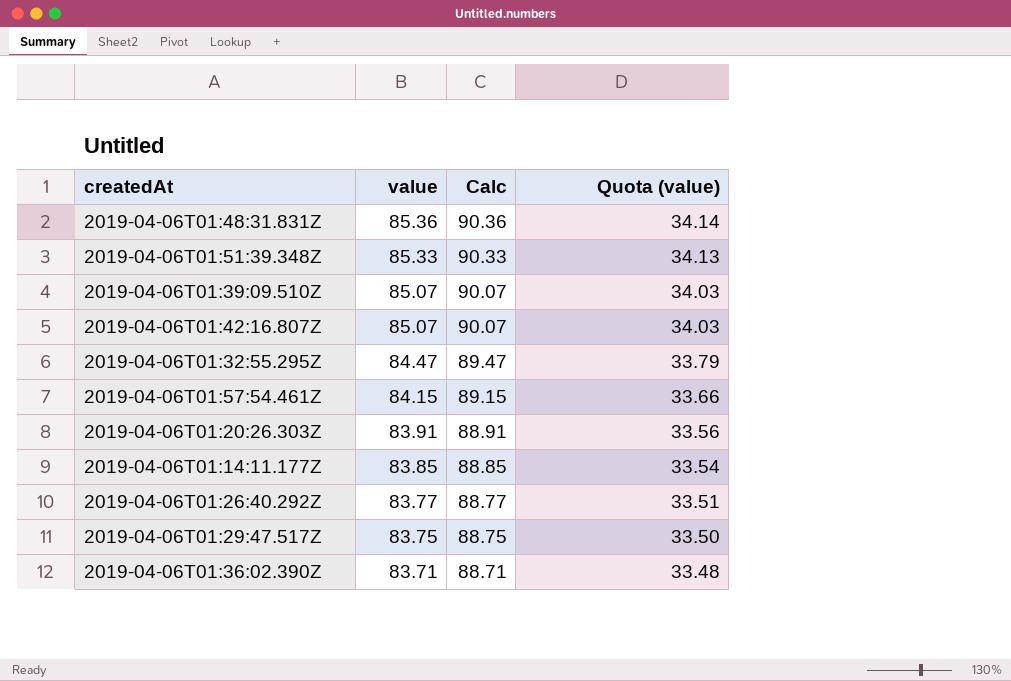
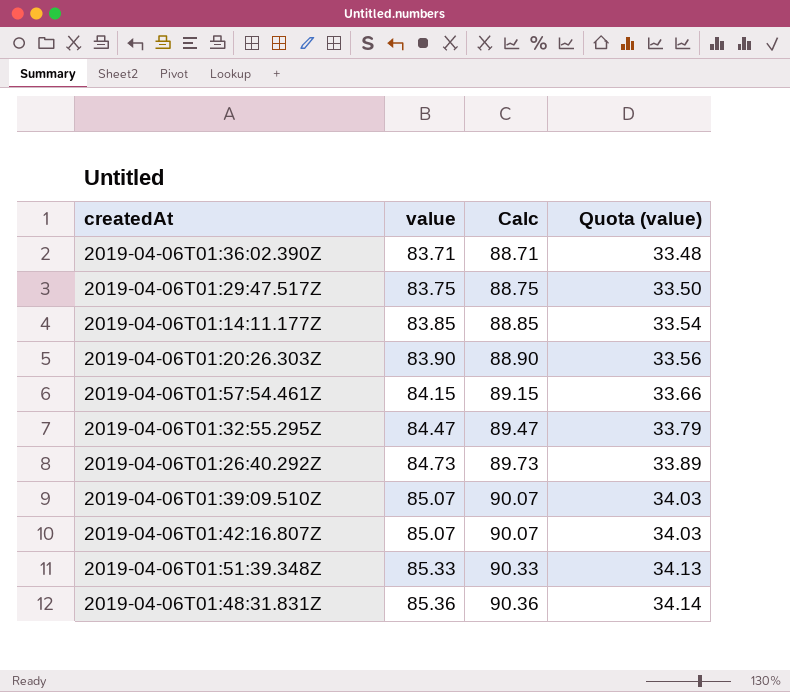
row order: value descending -> value ascending
2019-04-06T01:20:26.303Z | value: 83.91 -> 83.90
2019-04-06T01:20:26.303Z | Calc: 88.91 -> 88.90
2019-04-06T01:26:40.292Z | value: 83.77 -> 84.73
2019-04-06T01:26:40.292Z | Calc: 88.77 -> 89.73
2019-04-06T01:26:40.292Z | Quota (value): 33.51 -> 33.89

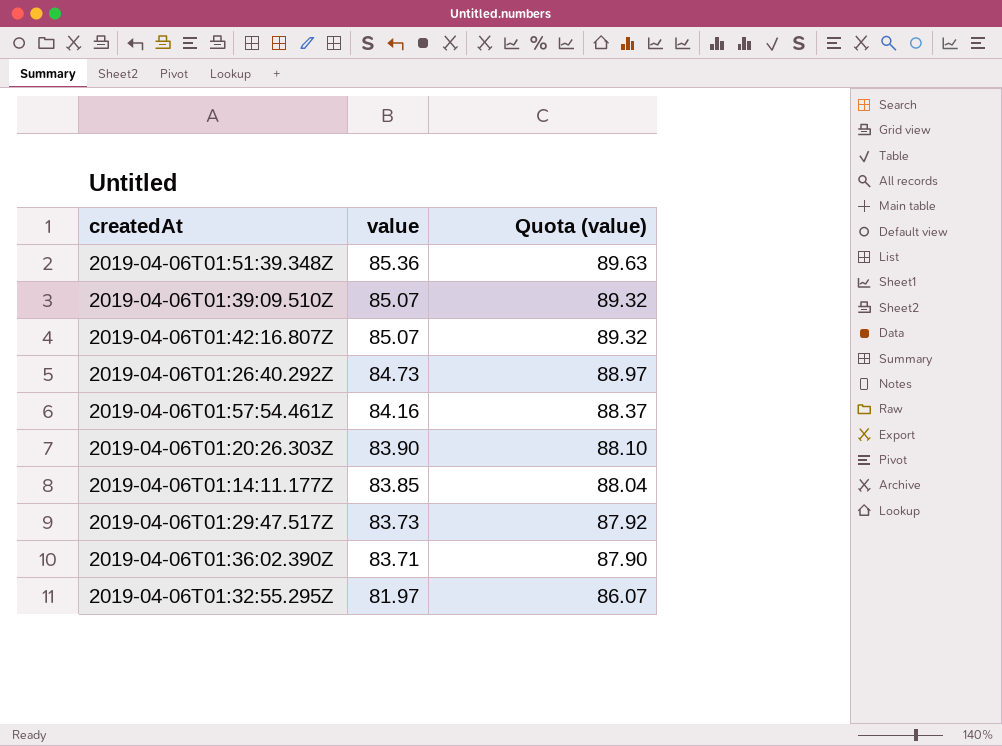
row order: value ascending -> value descending
column Calc | formula: [value] + 5 -> none
column Quota (value) | formula: [value] * 0.4 -> [value] * 1.05
row 2019-04-06T01:48:31.831Z: 85.36 | 90.36 | 34.14 -> none
2019-04-06T01:51:39.348Z | value: 85.33 -> 85.36
2019-04-06T01:57:54.461Z | value: 84.15 -> 84.16
2019-04-06T01:29:47.517Z | value: 83.75 -> 83.73
2019-04-06T01:32:55.295Z | value: 84.47 -> 81.97

